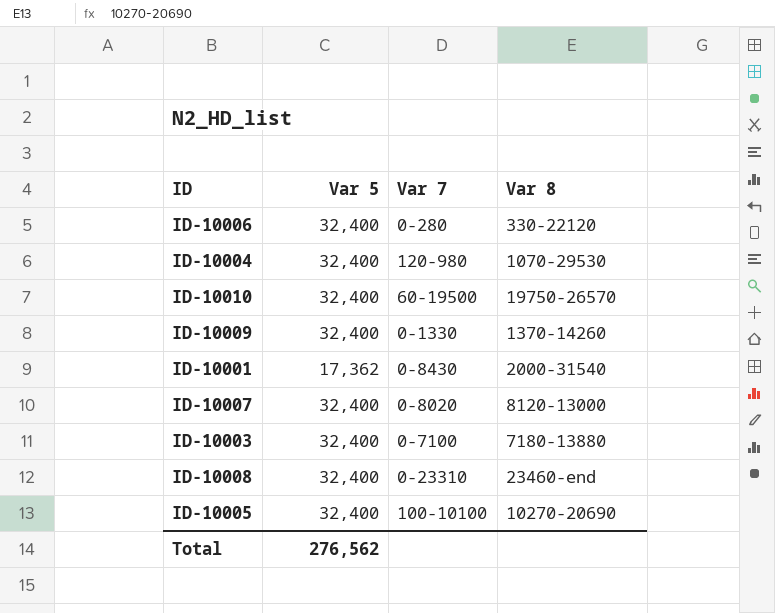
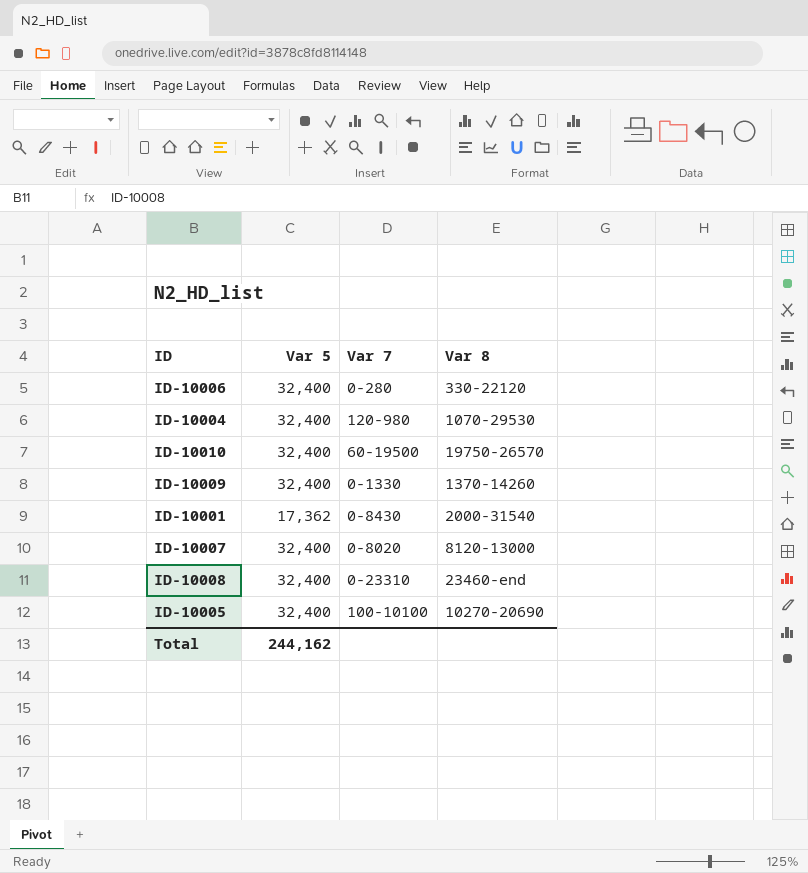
row ID-10003: 32,400 | 0-7100 | 7180-13880 -> none
Total | Var 5: 276,562 -> 244,162

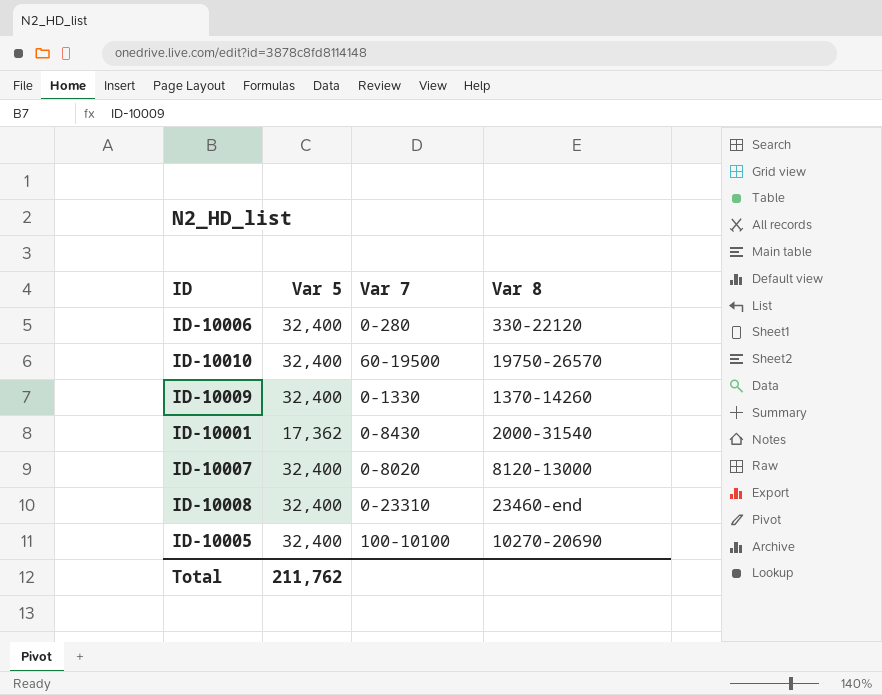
row ID-10004: 32,400 | 120-980 | 1070-29530 -> none
Total | Var 5: 244,162 -> 211,762

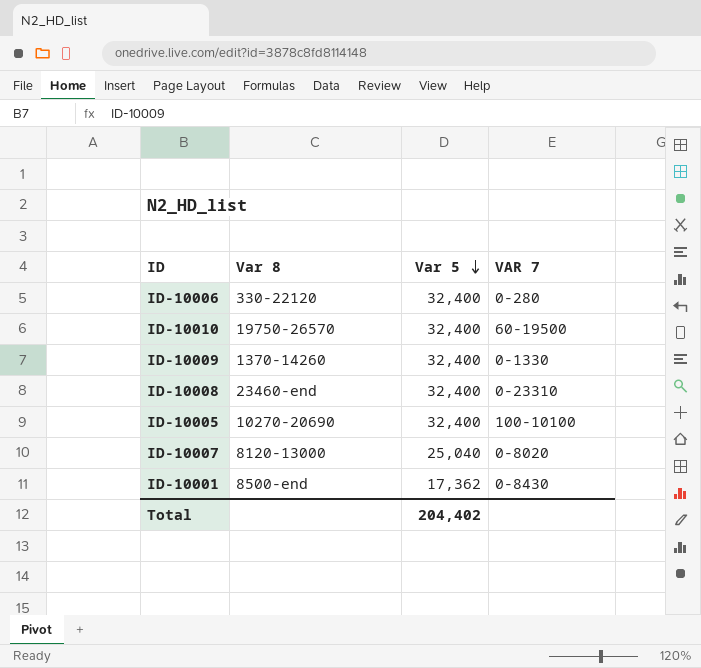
row order: none -> Var 5 descending
column Var 8 | position: 4 -> 2
column name: Var 7 -> VAR 7
ID-10007 | Var 5: 32,400 -> 25,040
ID-10001 | Var 8: 2000-31540 -> 8500-end
Total | Var 5: 211,762 -> 204,402

